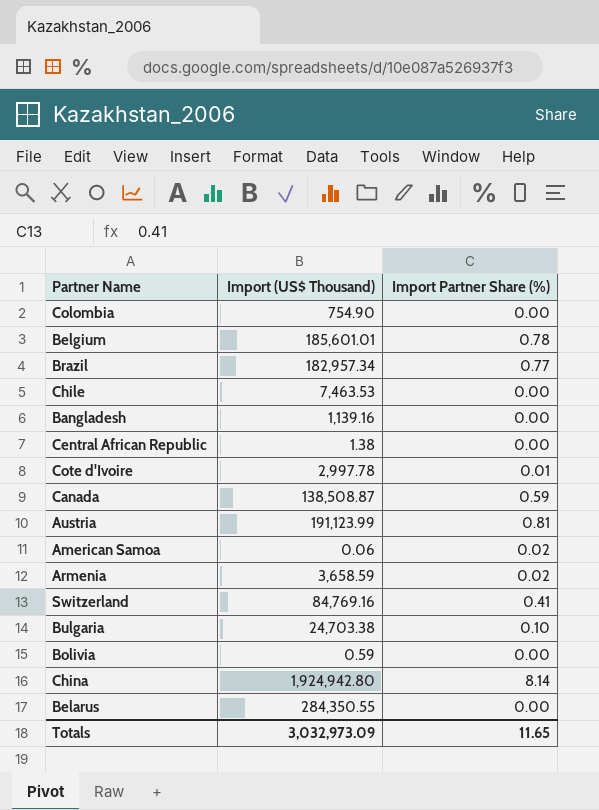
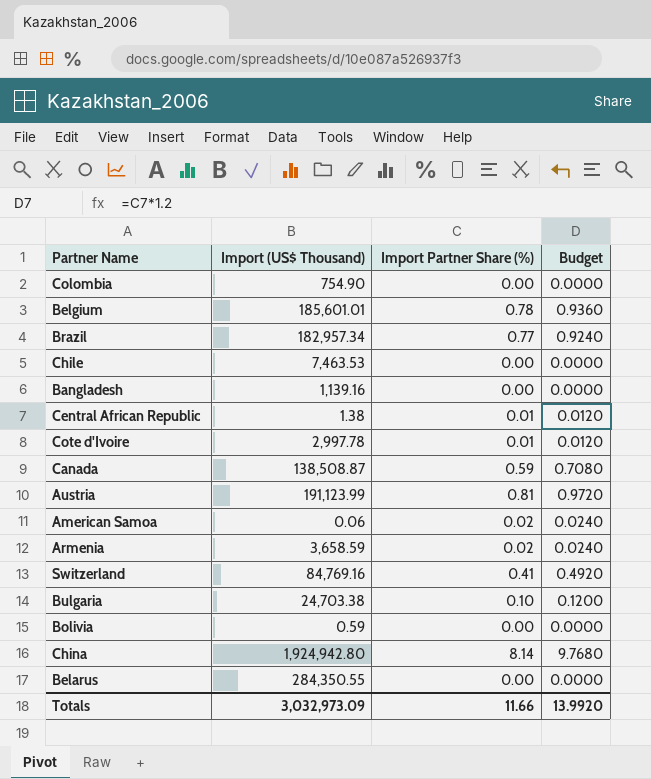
column Budget | formula: none -> [Import Partner Share (%)] * 1.2
Central African Republic | Import Partner Share (%): 0.00 -> 0.01
Totals | Import Partner Share (%): 11.65 -> 11.66

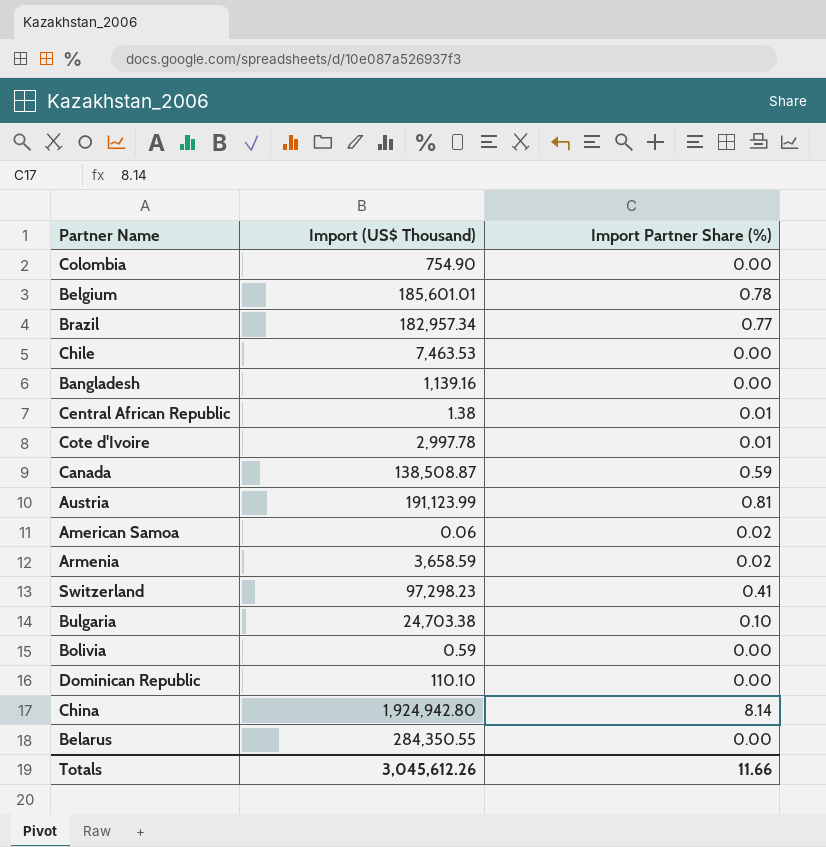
column Budget | formula: [Import Partner Share (%)] * 1.2 -> none
Switzerland | Import (US$ Thousand): 84,769.16 -> 97,298.23
row Dominican Republic: none -> 110.10 | 0.00
Totals | Import (US$ Thousand): 3,032,973.09 -> 3,045,612.26

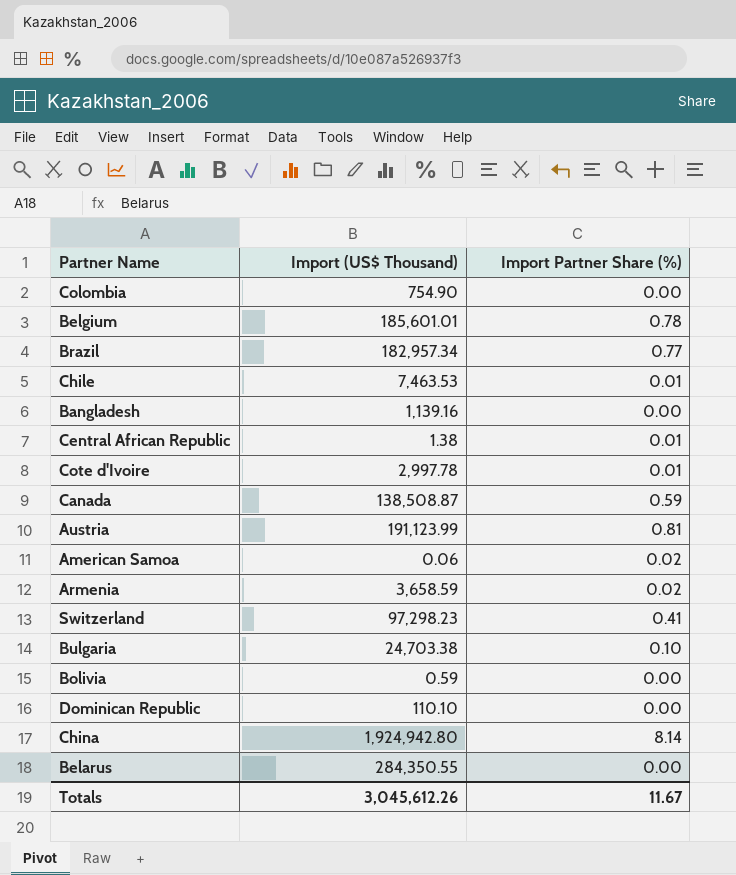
Chile | Import Partner Share (%): 0.00 -> 0.01
Totals | Import Partner Share (%): 11.66 -> 11.67

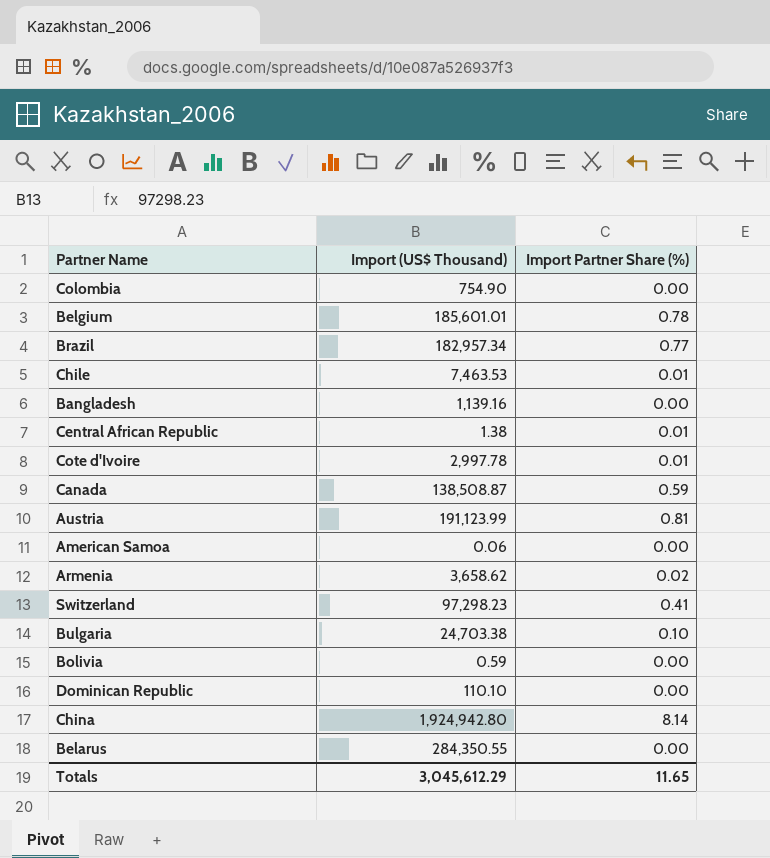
American Samoa | Import Partner Share (%): 0.02 -> 0.00
Armenia | Import (US$ Thousand): 3,658.59 -> 3,658.62
Totals | Import (US$ Thousand): 3,045,612.26 -> 3,045,612.29
Totals | Import Partner Share (%): 11.67 -> 11.65

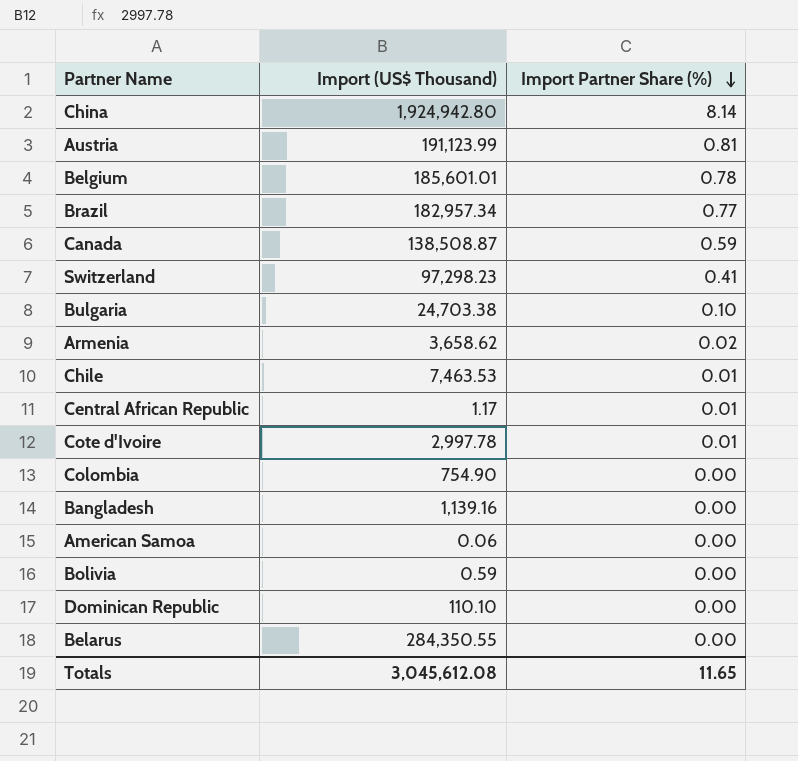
row order: none -> Import Partner Share (%) descending
Central African Republic | Import (US$ Thousand): 1.38 -> 1.17
Totals | Import (US$ Thousand): 3,045,612.29 -> 3,045,612.08

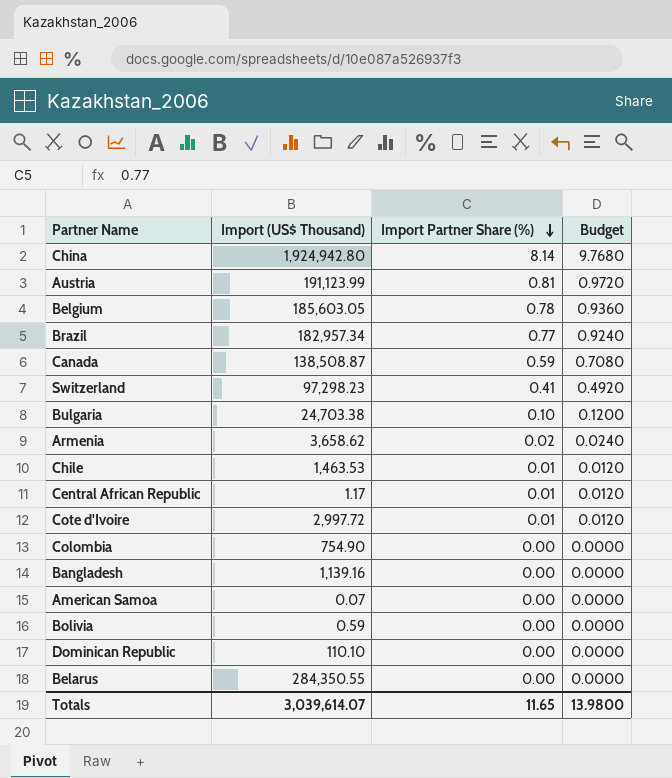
column Budget | formula: none -> [Import Partner Share (%)] * 1.2
Belgium | Import (US$ Thousand): 185,601.01 -> 185,603.05
Chile | Import (US$ Thousand): 7,463.53 -> 1,463.53
Cote d'Ivoire | Import (US$ Thousand): 2,997.78 -> 2,997.72
American Samoa | Import (US$ Thousand): 0.06 -> 0.07
Totals | Import (US$ Thousand): 3,045,612.08 -> 3,039,614.07

